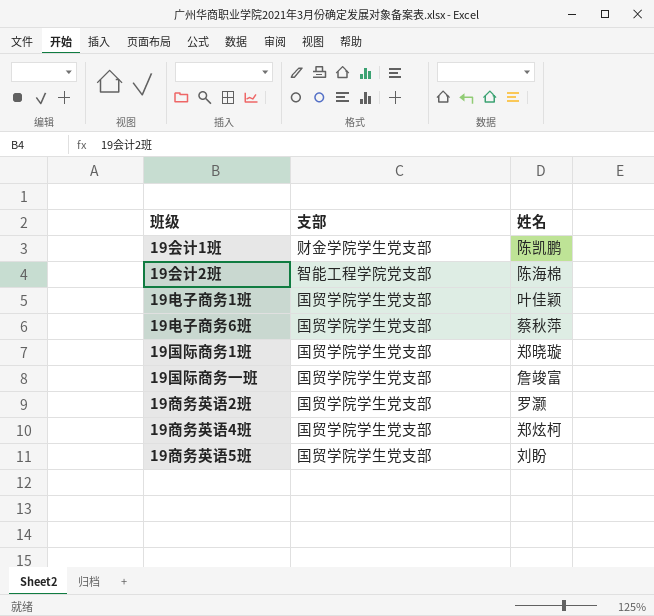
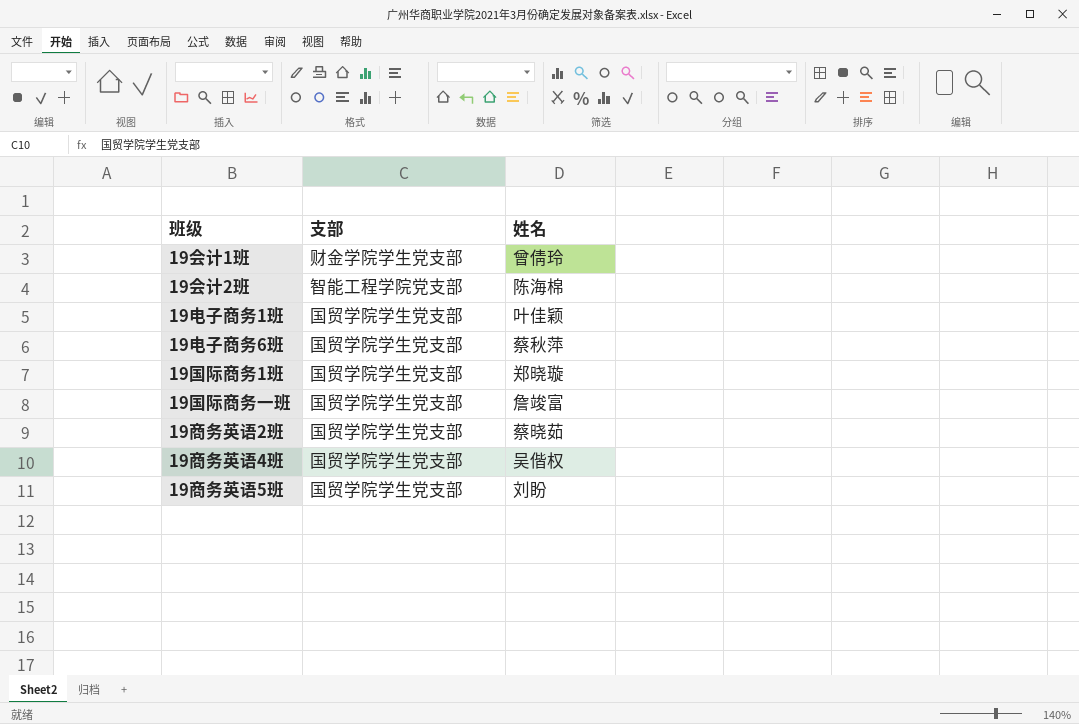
19会计1班 | 姓名: 陈凯鹏 -> 曾倩玲
19商务英语2班 | 姓名: 罗灏 -> 蔡晓茹
19商务英语4班 | 姓名: 郑炫柯 -> 吴偕权

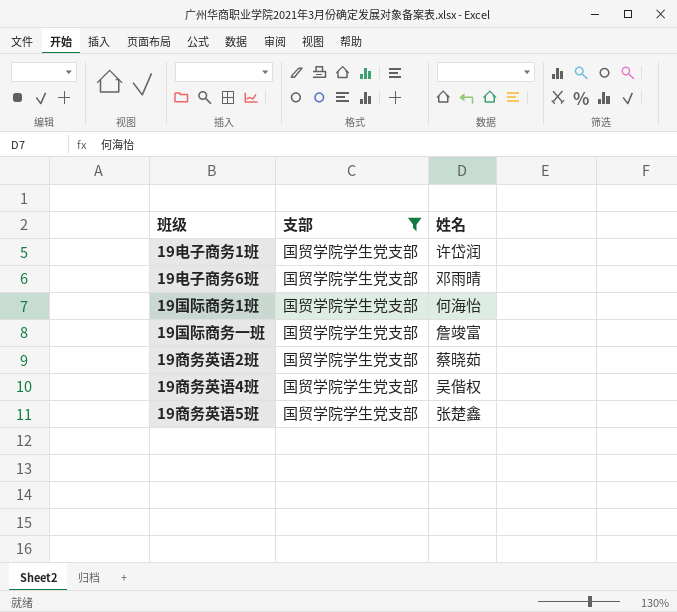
filter: none -> 支部 = 国贸学院学生党支部
19电子商务1班 | 姓名: 叶佳颖 -> 许岱润
19电子商务6班 | 姓名: 蔡秋萍 -> 邓雨晴
19国际商务1班 | 姓名: 郑晓璇 -> 何海怡
19商务英语5班 | 姓名: 刘盼 -> 张楚鑫

